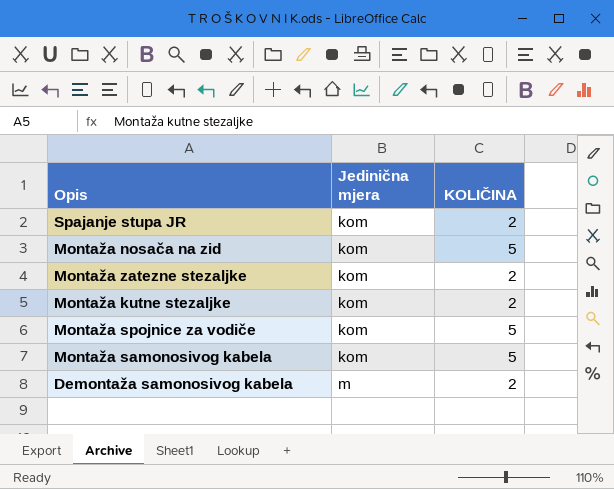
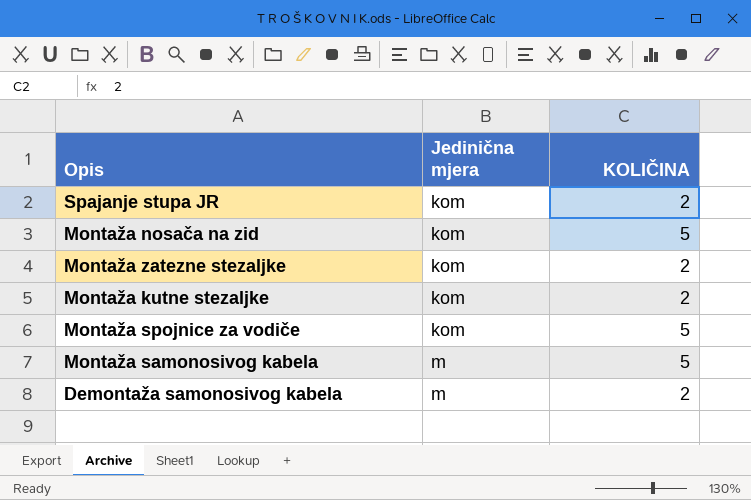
Montaža samonosivog kabela | Jedinična mjera: kom -> m

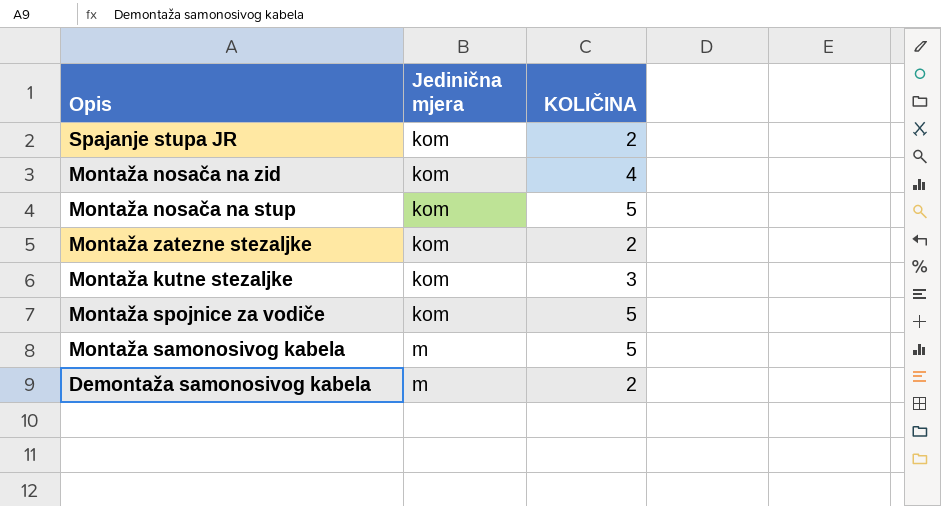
Montaža nosača na zid | KOLIČINA: 5 -> 4
row Montaža nosača na stup: none -> kom | 5
Montaža kutne stezaljke | KOLIČINA: 2 -> 3

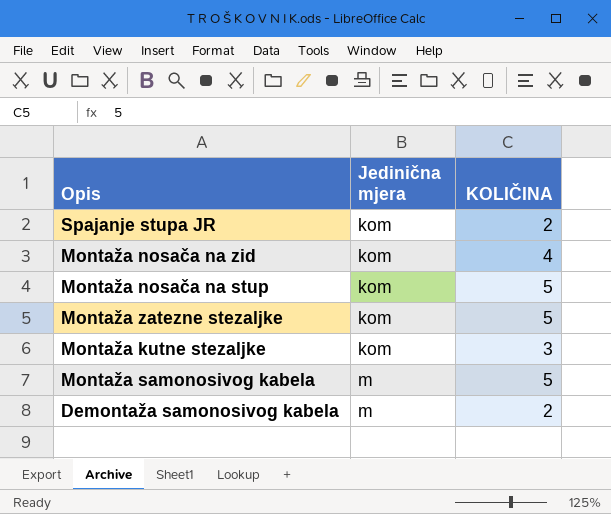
row Montaža spojnice za vodiče: kom | 5 -> none
Montaža zatezne stezaljke | KOLIČINA: 2 -> 5

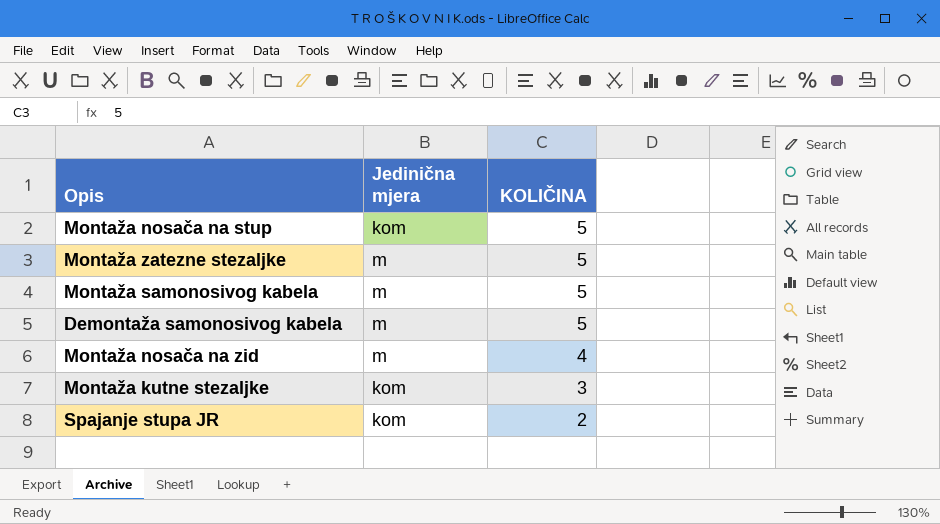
row order: Jedinična mjera ascending -> KOLIČINA descending
Montaža zatezne stezaljke | Jedinična mjera: kom -> m
Demontaža samonosivog kabela | KOLIČINA: 2 -> 5
Montaža nosača na zid | Jedinična mjera: kom -> m

